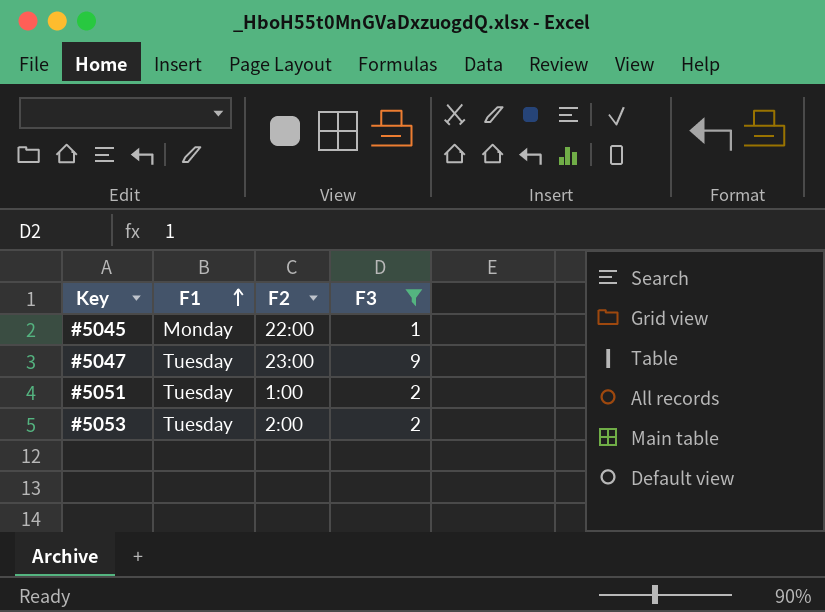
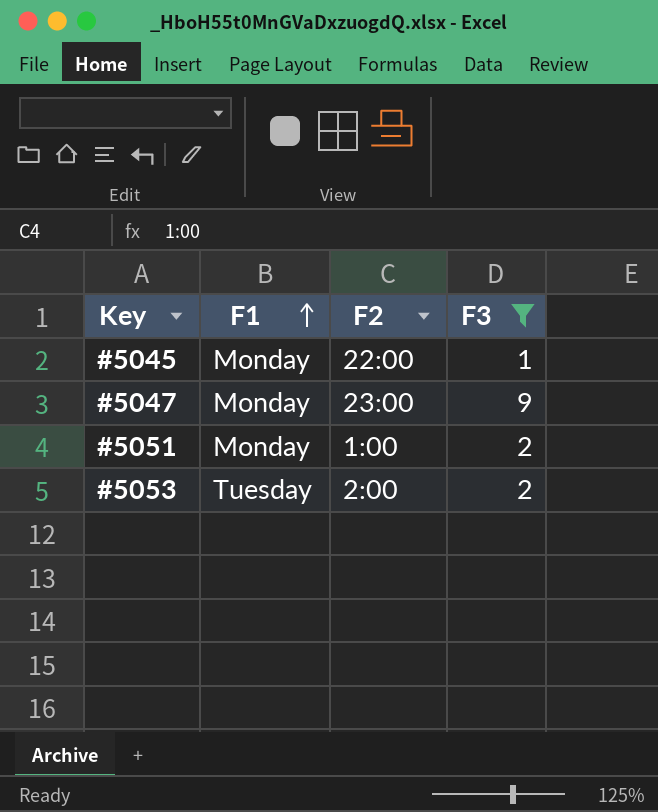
#5047 | F1: Tuesday -> Monday
#5051 | F1: Tuesday -> Monday

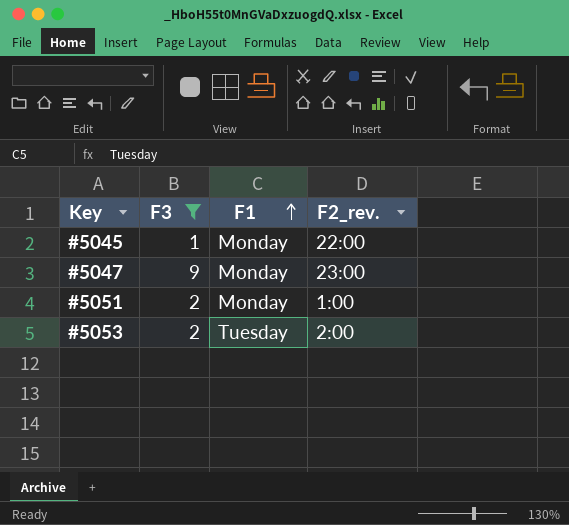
column F3 | position: 4 -> 2
column name: F2 -> F2_rev.

